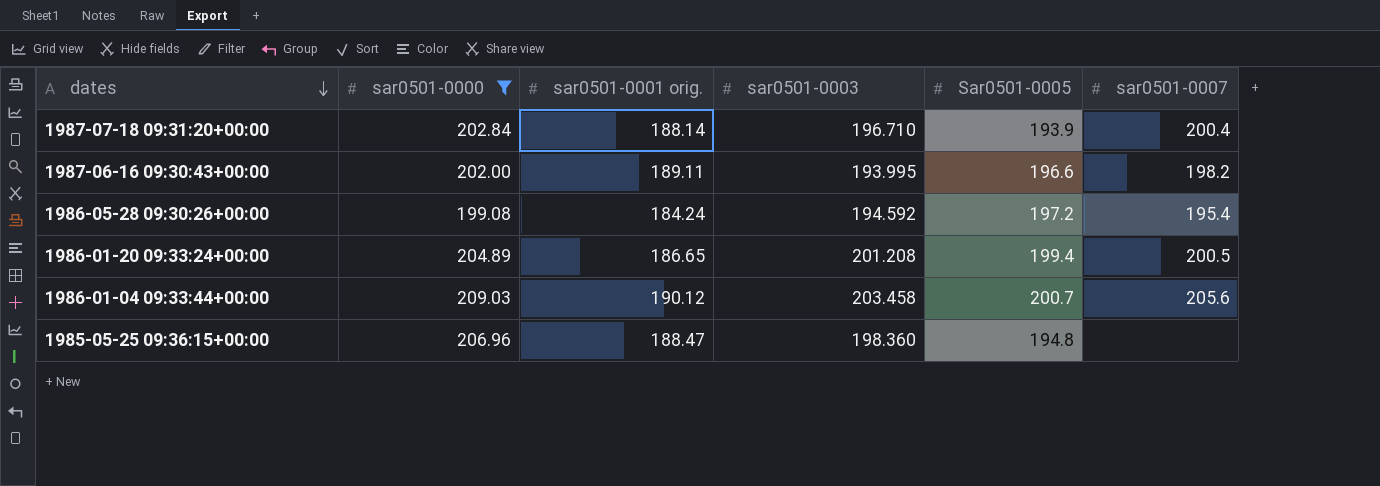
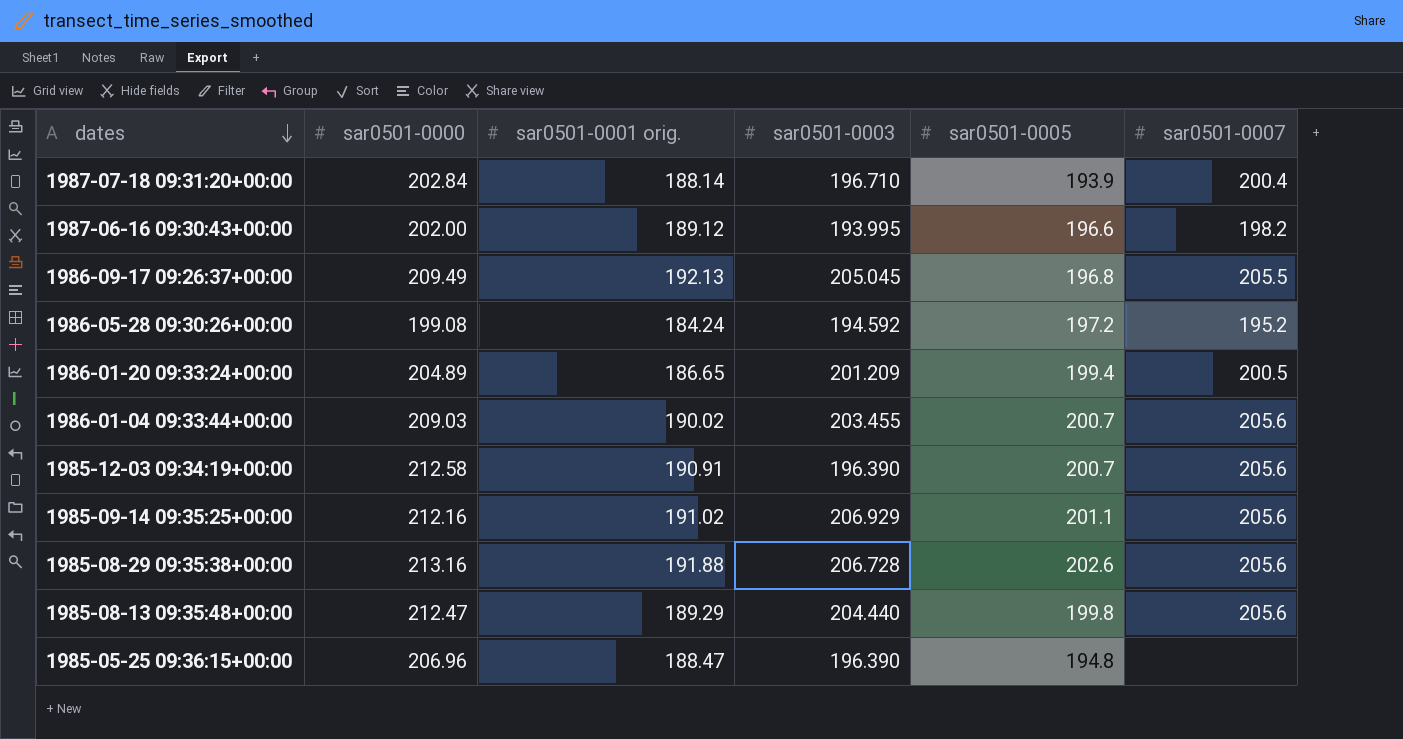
filter: sar0501-0000 <= 209.03 -> none
column name: Sar0501-0005 -> sar0501-0005
1987-06-16 09:30:43+00:00 | sar0501-0001 orig.: 189.11 -> 189.12
1986-05-28 09:30:26+00:00 | sar0501-0007: 195.4 -> 195.2
1986-01-20 09:33:24+00:00 | sar0501-0003: 201.208 -> 201.209
1986-01-04 09:33:44+00:00 | sar0501-0001 orig.: 190.12 -> 190.02
1986-01-04 09:33:44+00:00 | sar0501-0003: 203.458 -> 203.455
1985-05-25 09:36:15+00:00 | sar0501-0003: 198.360 -> 196.390

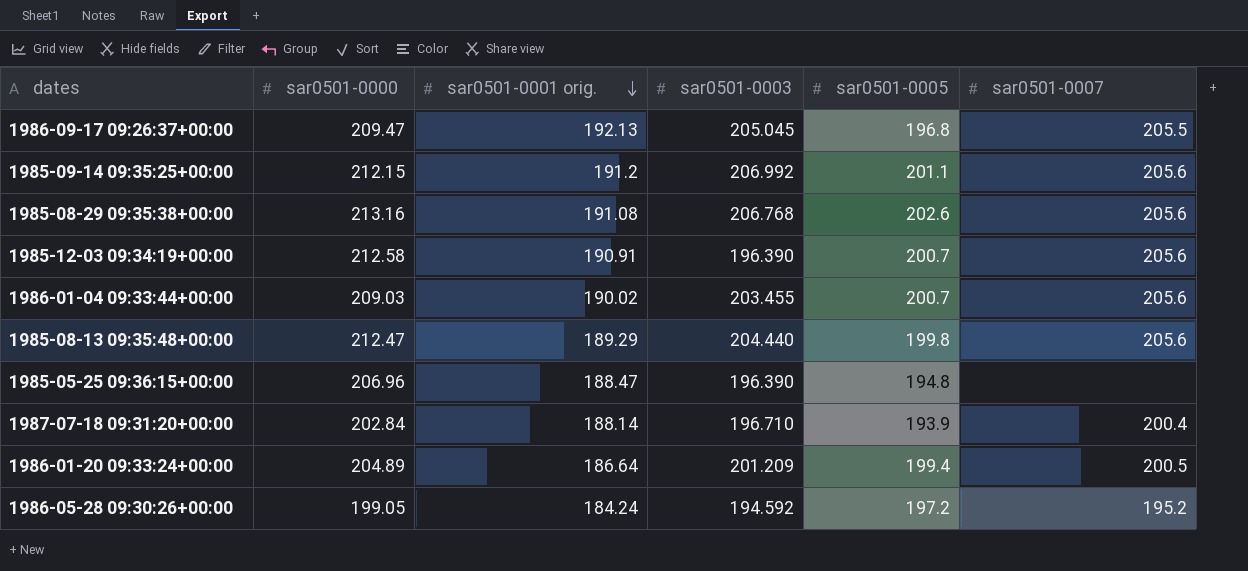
row order: dates descending -> sar0501-0001 orig. descending
row 1987-06-16 09:30:43+00:00: 202.00 | 189.12 | 193.995 | 196.6 | 198.2 -> none
1986-09-17 09:26:37+00:00 | sar0501-0000: 209.49 -> 209.47
1985-09-14 09:35:25+00:00 | sar0501-0000: 212.16 -> 212.15
1985-09-14 09:35:25+00:00 | sar0501-0001 orig.: 191.02 -> 191.2
1985-09-14 09:35:25+00:00 | sar0501-0003: 206.929 -> 206.992
1985-08-29 09:35:38+00:00 | sar0501-0001 orig.: 191.88 -> 191.08
1985-08-29 09:35:38+00:00 | sar0501-0003: 206.728 -> 206.768
1986-01-20 09:33:24+00:00 | sar0501-0001 orig.: 186.65 -> 186.64
1986-05-28 09:30:26+00:00 | sar0501-0000: 199.08 -> 199.05

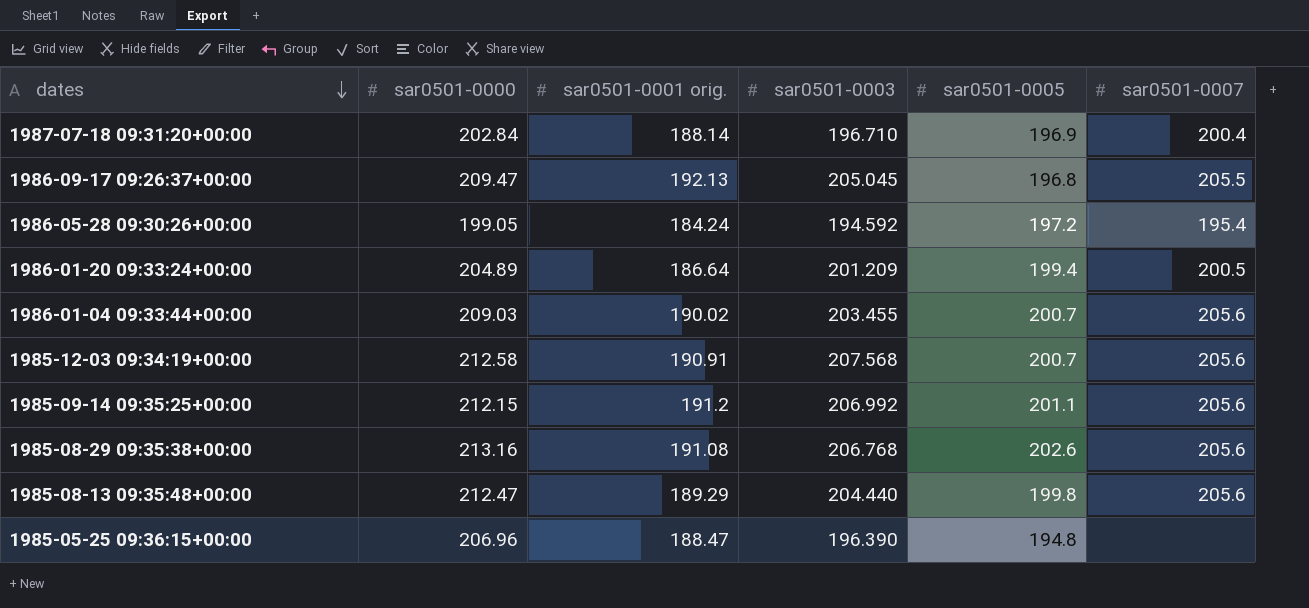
row order: sar0501-0001 orig. descending -> dates descending
1987-07-18 09:31:20+00:00 | sar0501-0005: 193.9 -> 196.9
1986-05-28 09:30:26+00:00 | sar0501-0007: 195.2 -> 195.4
1985-12-03 09:34:19+00:00 | sar0501-0003: 196.390 -> 207.568

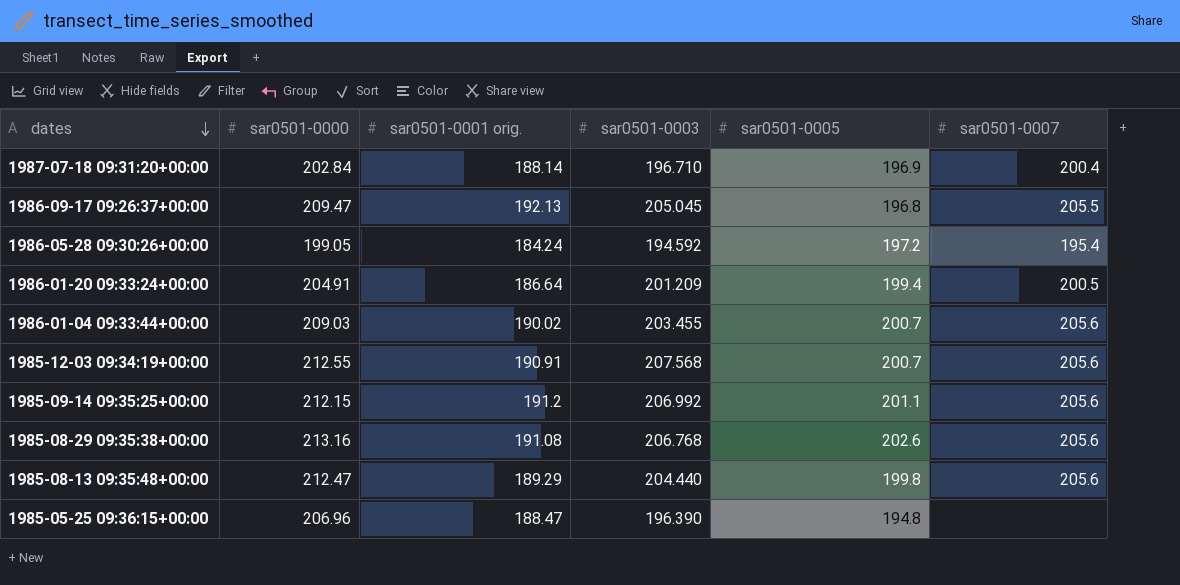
1986-01-20 09:33:24+00:00 | sar0501-0000: 204.89 -> 204.91
1985-12-03 09:34:19+00:00 | sar0501-0000: 212.58 -> 212.55

